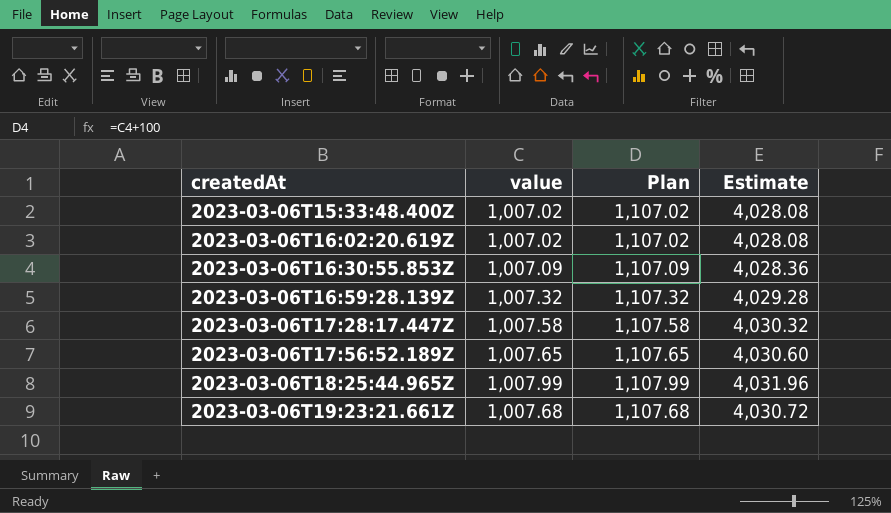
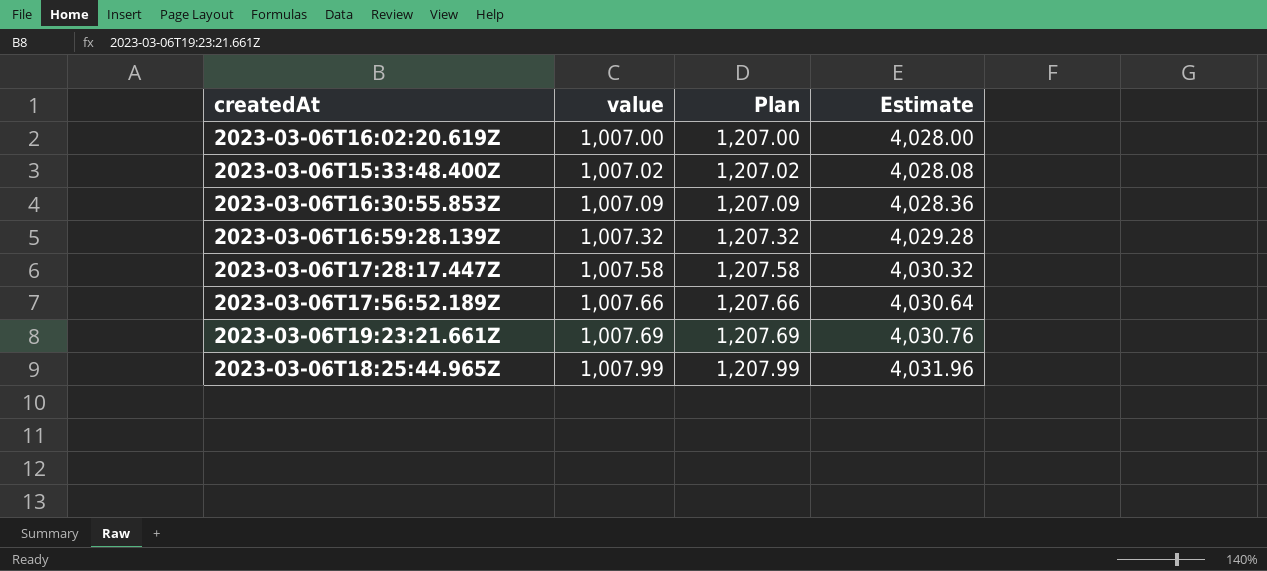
row order: createdAt ascending -> value ascending
column Plan | formula: [value] + 100 -> [value] + 200
2023-03-06T16:02:20.619Z | value: 1,007.02 -> 1,007.00
2023-03-06T16:02:20.619Z | Estimate: 4,028.08 -> 4,028.00
2023-03-06T17:56:52.189Z | value: 1,007.65 -> 1,007.66
2023-03-06T17:56:52.189Z | Estimate: 4,030.60 -> 4,030.64
2023-03-06T19:23:21.661Z | value: 1,007.68 -> 1,007.69
2023-03-06T19:23:21.661Z | Estimate: 4,030.72 -> 4,030.76

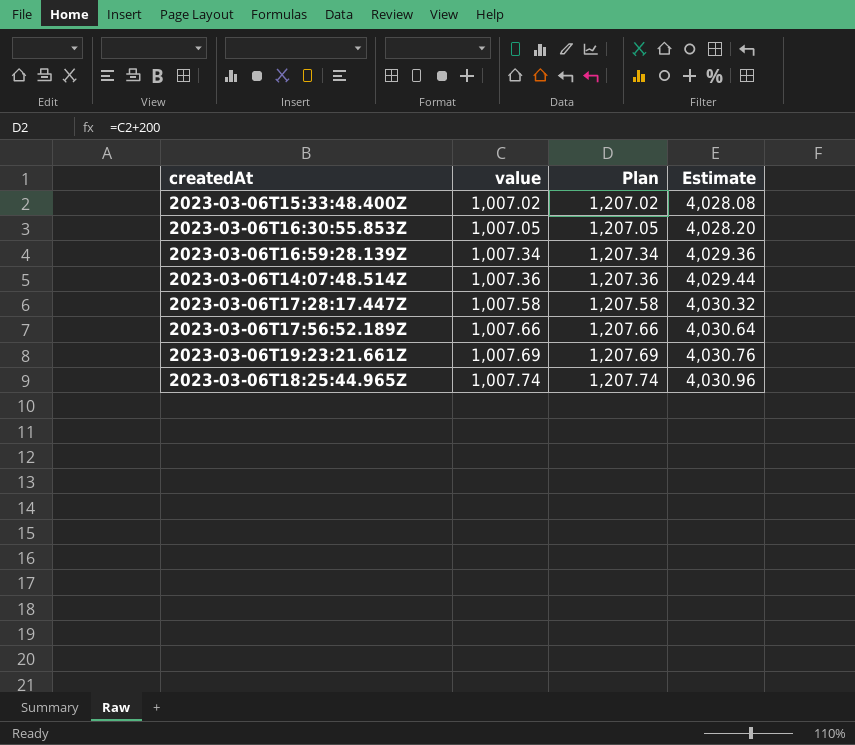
row 2023-03-06T16:02:20.619Z: 1,007.00 | 1,207.00 | 4,028.00 -> none
2023-03-06T16:30:55.853Z | value: 1,007.09 -> 1,007.05
2023-03-06T16:30:55.853Z | Plan: 1,207.09 -> 1,207.05
2023-03-06T16:30:55.853Z | Estimate: 4,028.36 -> 4,028.20
2023-03-06T16:59:28.139Z | value: 1,007.32 -> 1,007.34
2023-03-06T16:59:28.139Z | Plan: 1,207.32 -> 1,207.34
2023-03-06T16:59:28.139Z | Estimate: 4,029.28 -> 4,029.36
row 2023-03-06T14:07:48.514Z: none -> 1,007.36 | 1,207.36 | 4,029.44
2023-03-06T18:25:44.965Z | value: 1,007.99 -> 1,007.74
2023-03-06T18:25:44.965Z | Plan: 1,207.99 -> 1,207.74
2023-03-06T18:25:44.965Z | Estimate: 4,031.96 -> 4,030.96

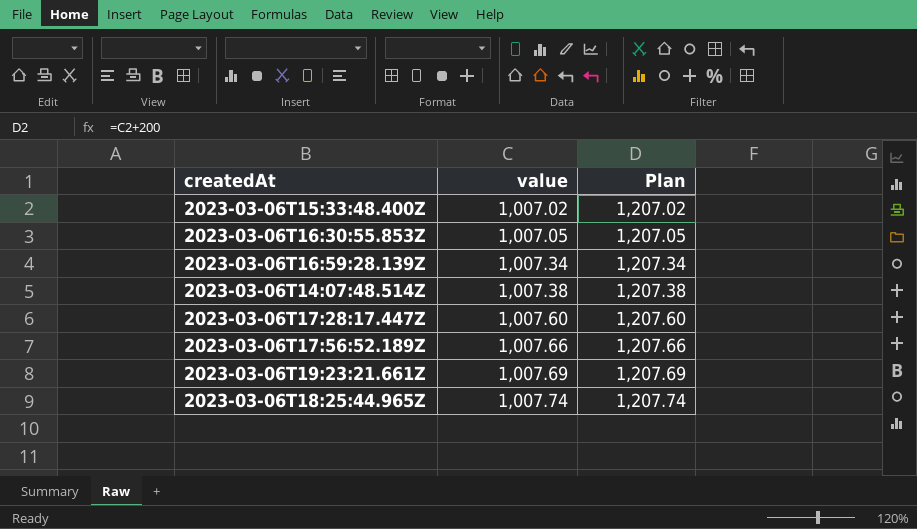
column Estimate | formula: [value] * 4 -> none
2023-03-06T14:07:48.514Z | value: 1,007.36 -> 1,007.38
2023-03-06T14:07:48.514Z | Plan: 1,207.36 -> 1,207.38
2023-03-06T17:28:17.447Z | value: 1,007.58 -> 1,007.60
2023-03-06T17:28:17.447Z | Plan: 1,207.58 -> 1,207.60

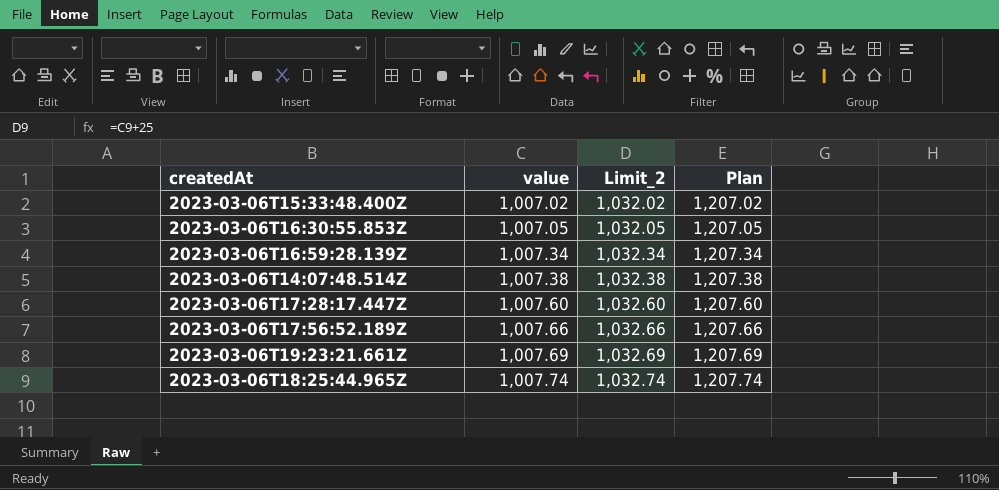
column Limit_2 | formula: none -> [value] + 25

